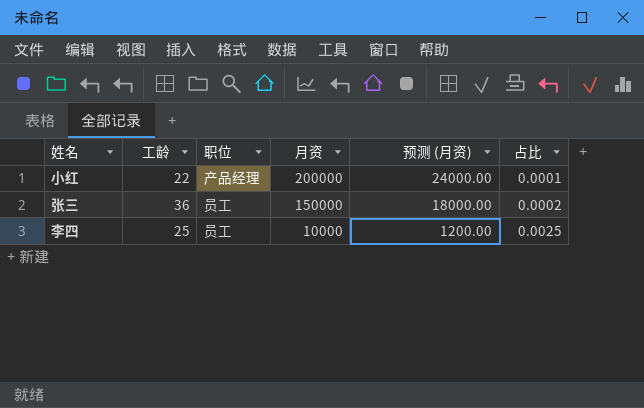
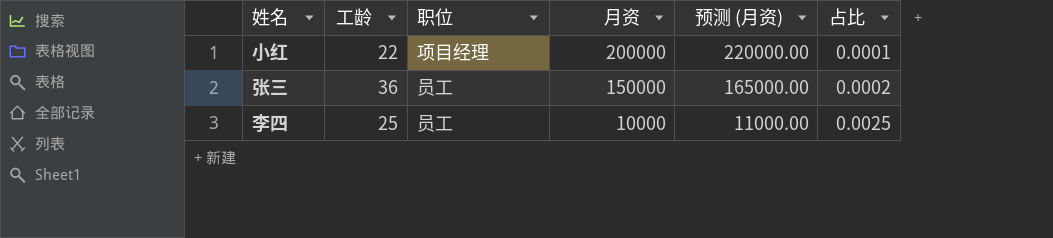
column 预测 (月资) | formula: [月资] * 0.12 -> [月资] * 1.1
小红 | 职位: 产品经理 -> 项目经理

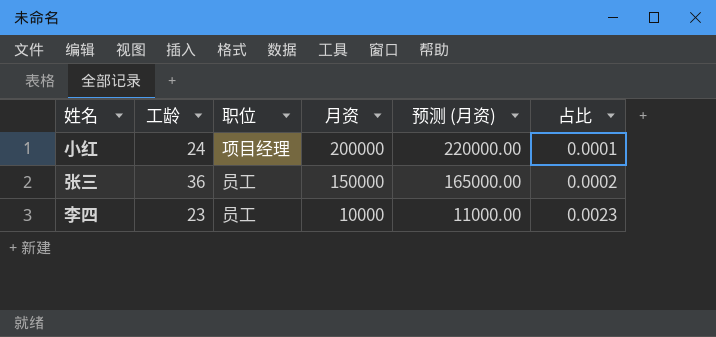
小红 | 工龄: 22 -> 24
李四 | 工龄: 25 -> 23
李四 | 占比: 0.0025 -> 0.0023

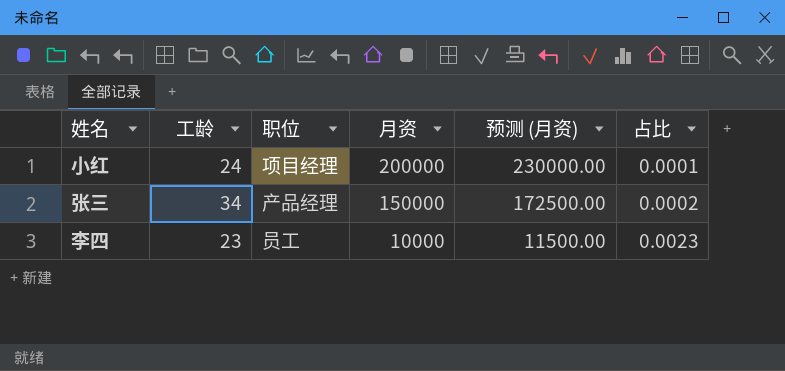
column 预测 (月资) | formula: [月资] * 1.1 -> [月资] * 1.15
张三 | 工龄: 36 -> 34
张三 | 职位: 员工 -> 产品经理

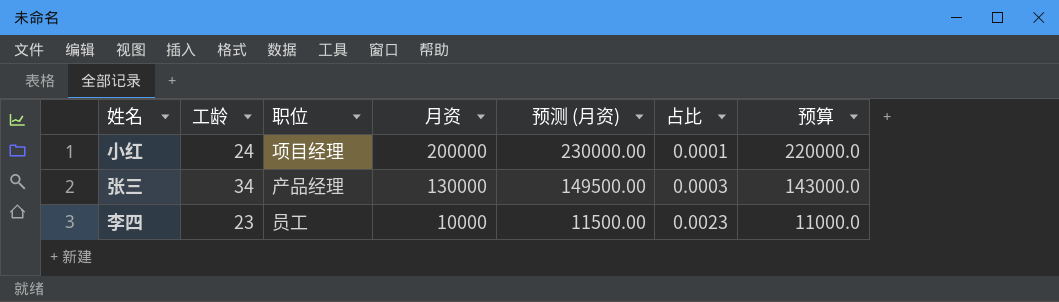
column 预算 | formula: none -> [月资] * 1.1
张三 | 月资: 150000 -> 130000
张三 | 预测 (月资): 172500.00 -> 149500.00
张三 | 占比: 0.0002 -> 0.0003

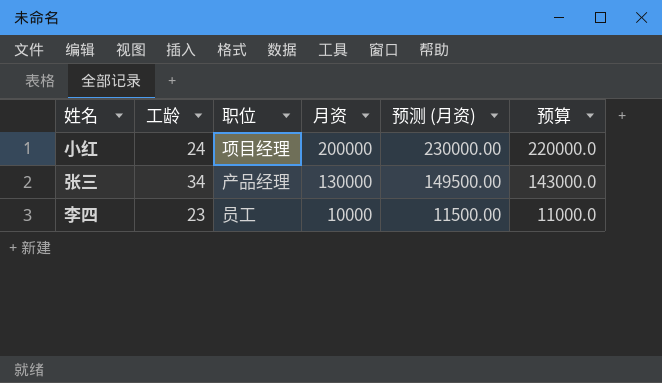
column 占比 | formula: [工龄] / [月资] -> none

